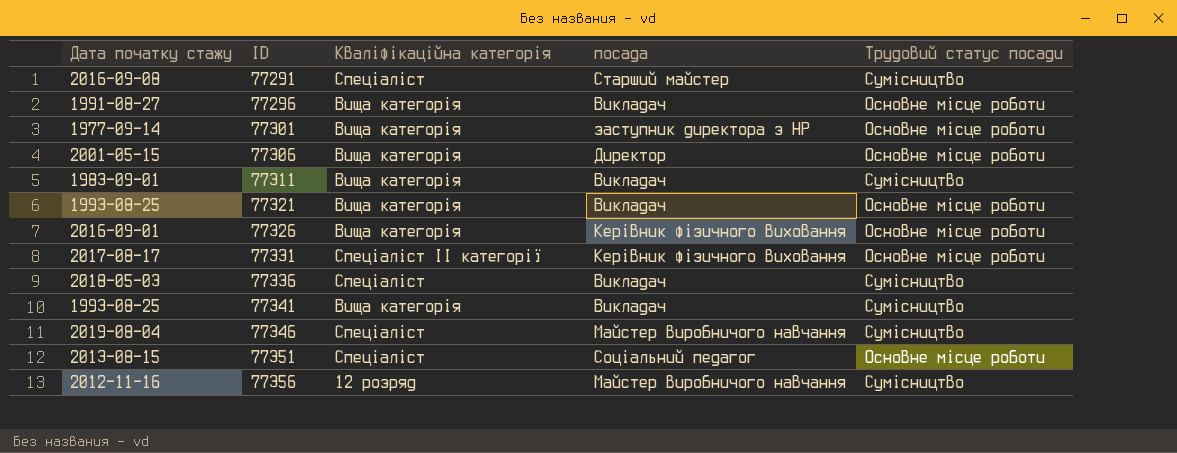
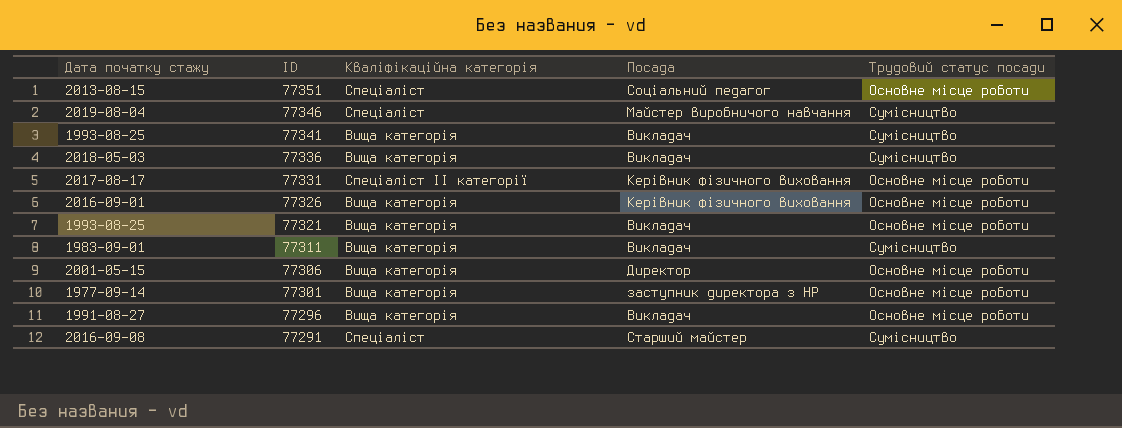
row order: ID ascending -> ID descending
column name: посада -> Посада
row 77356: 2012-11-16 | 12 розряд | Майстер виробничого навчання | Сумісництво -> none
77336 | Кваліфікаційна категорія: Спеціаліст -> Вища категорія

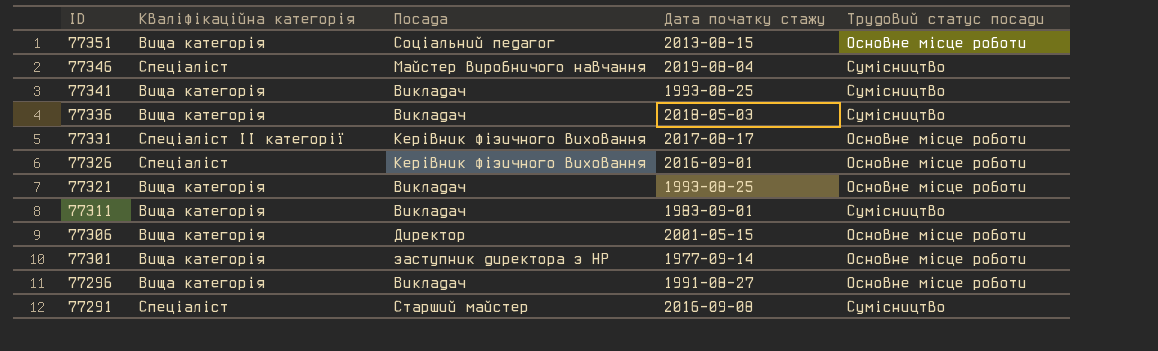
column Дата початку стажу | position: 1 -> 4
77351 | Кваліфікаційна категорія: Спеціаліст -> Вища категорія
77326 | Кваліфікаційна категорія: Вища категорія -> Спеціаліст

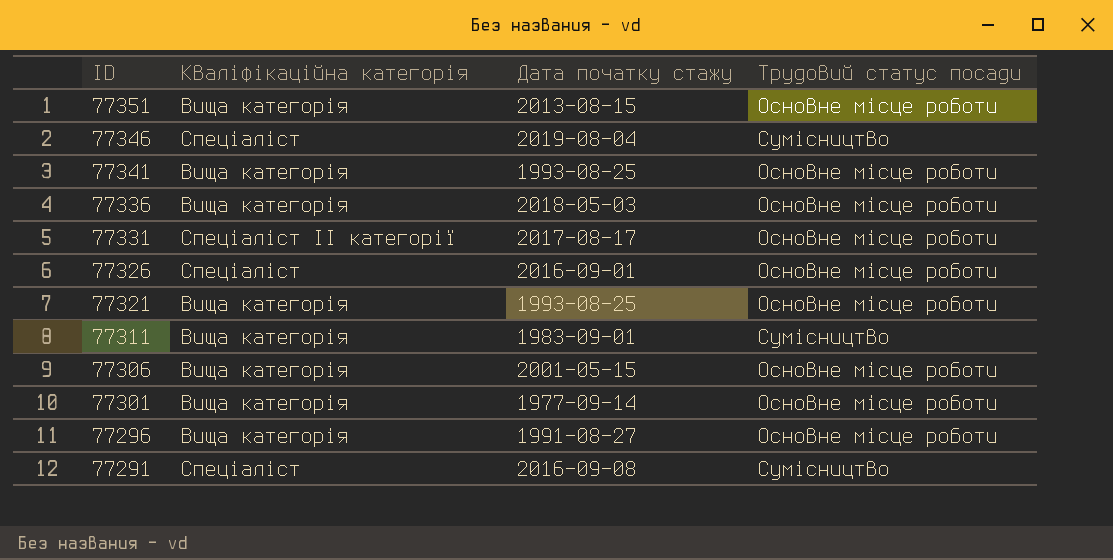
column Посада | position: 3 -> none
77341 | Трудовий статус посади: Сумісництво -> Основне місце роботи
77336 | Трудовий статус посади: Сумісництво -> Основне місце роботи

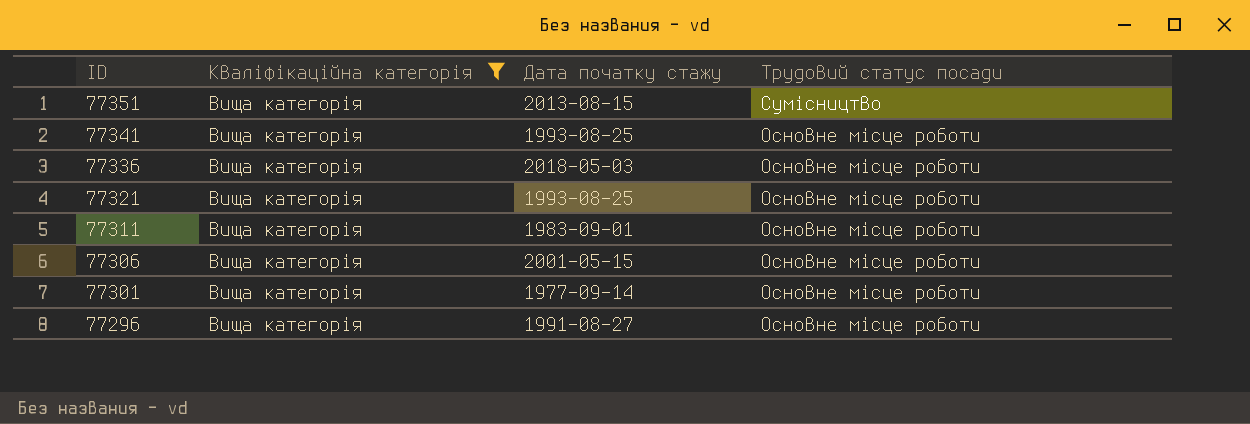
filter: none -> Кваліфікаційна категорія = Вища категорія
77351 | Трудовий статус посади: Основне місце роботи -> Сумісництво
77311 | Трудовий статус посади: Сумісництво -> Основне місце роботи

